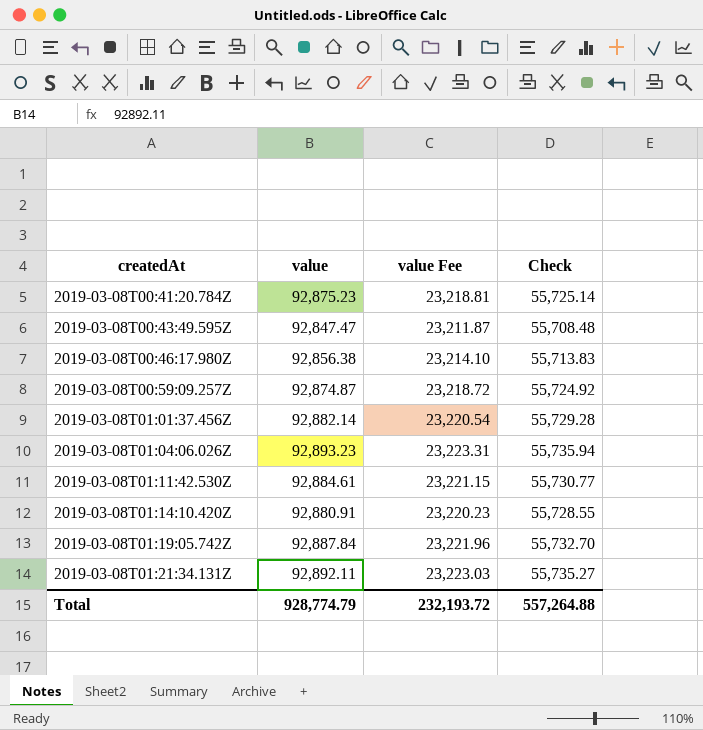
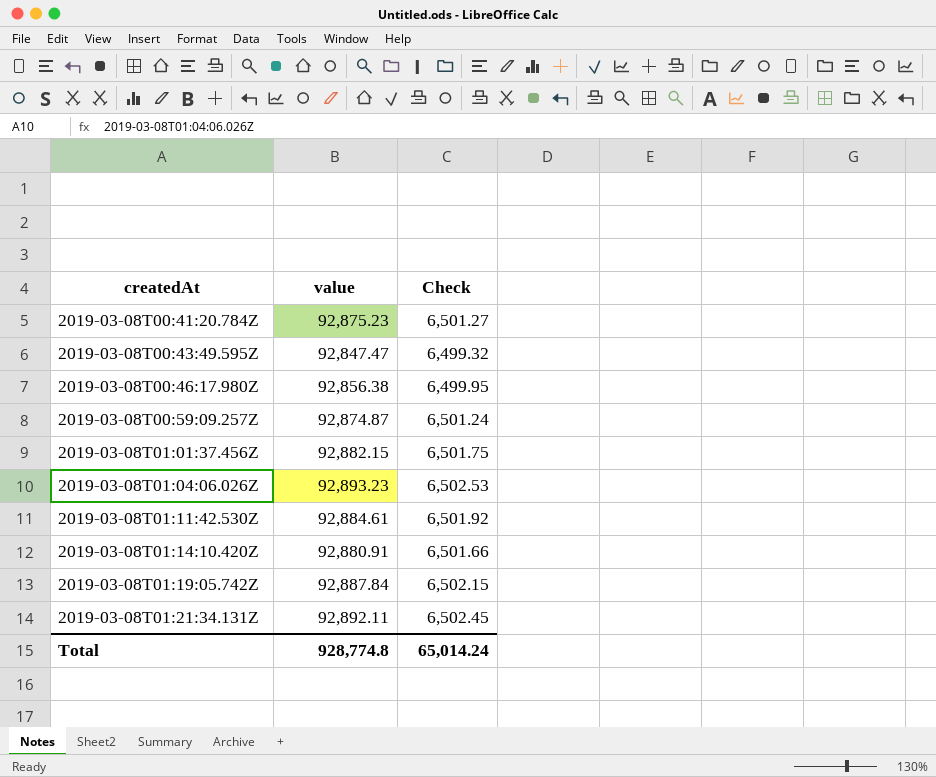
column value Fee | formula: [value] * 0.25 -> none
column Check | formula: [value] * 0.6 -> [value] * 0.07
2019-03-08T01:01:37.456Z | value: 92,882.14 -> 92,882.15
Total | value: 928,774.79 -> 928,774.8
Total | Check: 557,264.88 -> 65,014.24

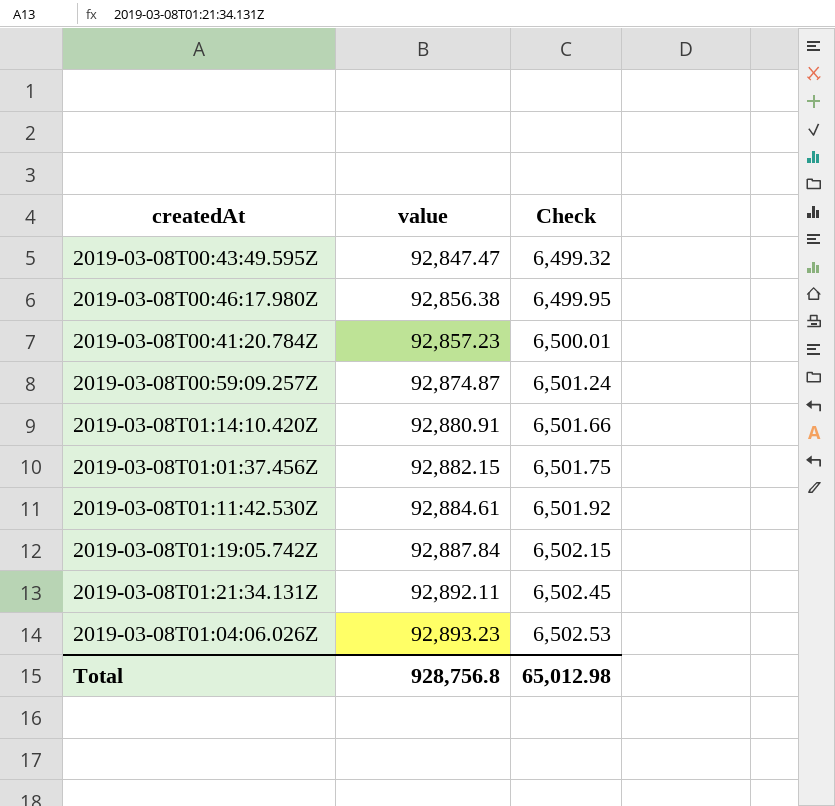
row order: createdAt ascending -> value ascending
2019-03-08T00:41:20.784Z | value: 92,875.23 -> 92,857.23
2019-03-08T00:41:20.784Z | Check: 6,501.27 -> 6,500.01
Total | value: 928,774.8 -> 928,756.8
Total | Check: 65,014.24 -> 65,012.98

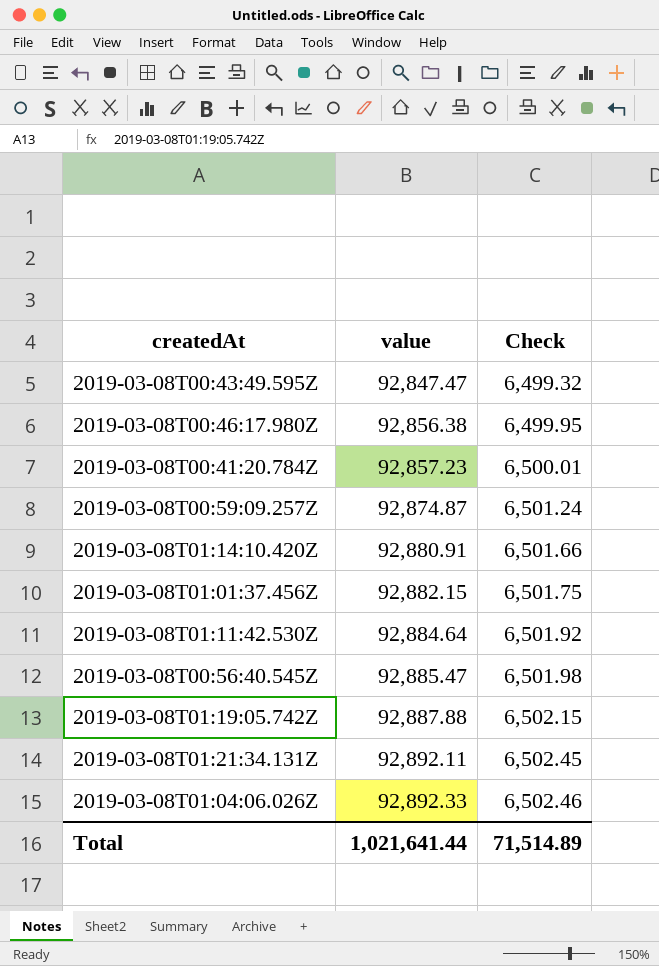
2019-03-08T01:11:42.530Z | value: 92,884.61 -> 92,884.64
row 2019-03-08T00:56:40.545Z: none -> 92,885.47 | 6,501.98
2019-03-08T01:19:05.742Z | value: 92,887.84 -> 92,887.88
2019-03-08T01:04:06.026Z | value: 92,893.23 -> 92,892.33
2019-03-08T01:04:06.026Z | Check: 6,502.53 -> 6,502.46
Total | value: 928,756.8 -> 1,021,641.44
Total | Check: 65,012.98 -> 71,514.89

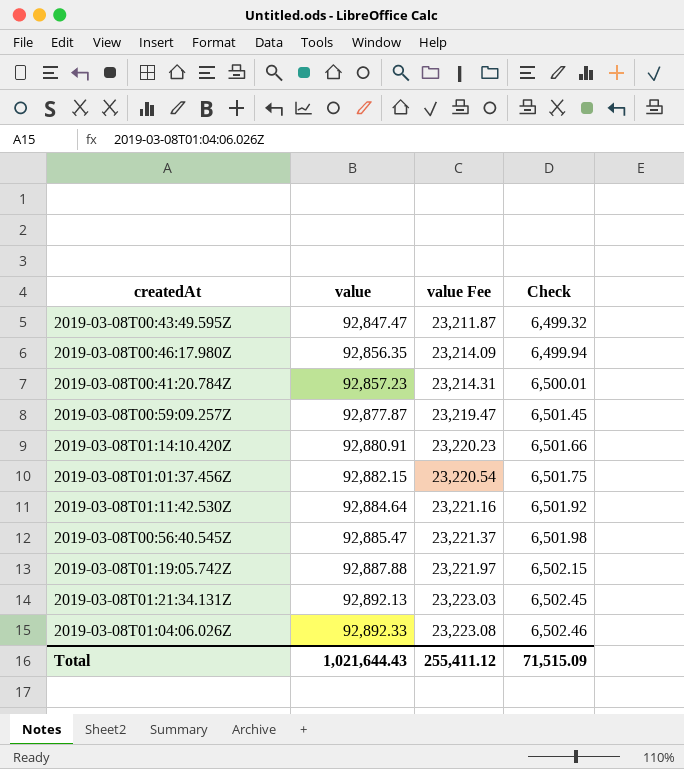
column value Fee | formula: none -> [value] * 0.25
2019-03-08T00:46:17.980Z | value: 92,856.38 -> 92,856.35
2019-03-08T00:46:17.980Z | Check: 6,499.95 -> 6,499.94
2019-03-08T00:59:09.257Z | value: 92,874.87 -> 92,877.87
2019-03-08T00:59:09.257Z | Check: 6,501.24 -> 6,501.45
2019-03-08T01:21:34.131Z | value: 92,892.11 -> 92,892.13
Total | value: 1,021,641.44 -> 1,021,644.43
Total | Check: 71,514.89 -> 71,515.09

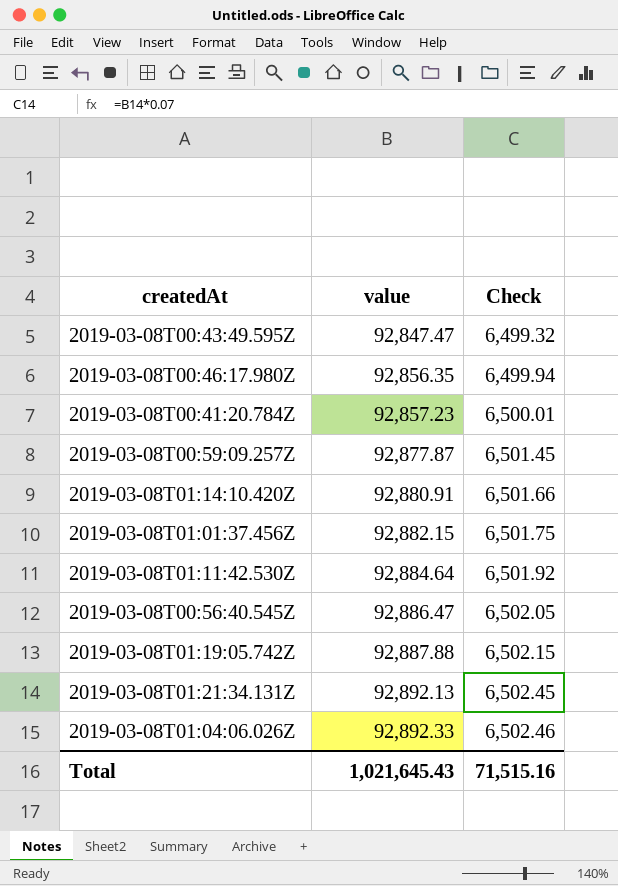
column value Fee | formula: [value] * 0.25 -> none
2019-03-08T00:56:40.545Z | value: 92,885.47 -> 92,886.47
2019-03-08T00:56:40.545Z | Check: 6,501.98 -> 6,502.05
Total | value: 1,021,644.43 -> 1,021,645.43
Total | Check: 71,515.09 -> 71,515.16

